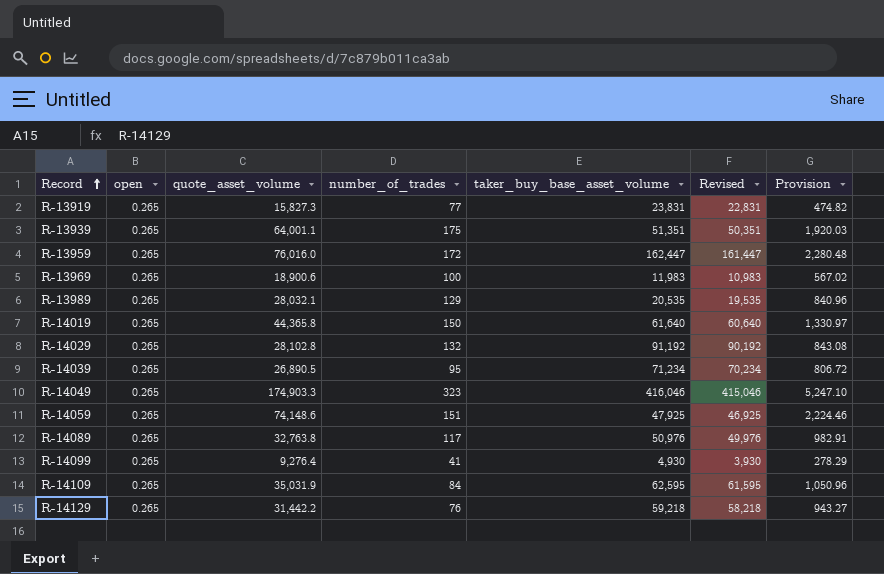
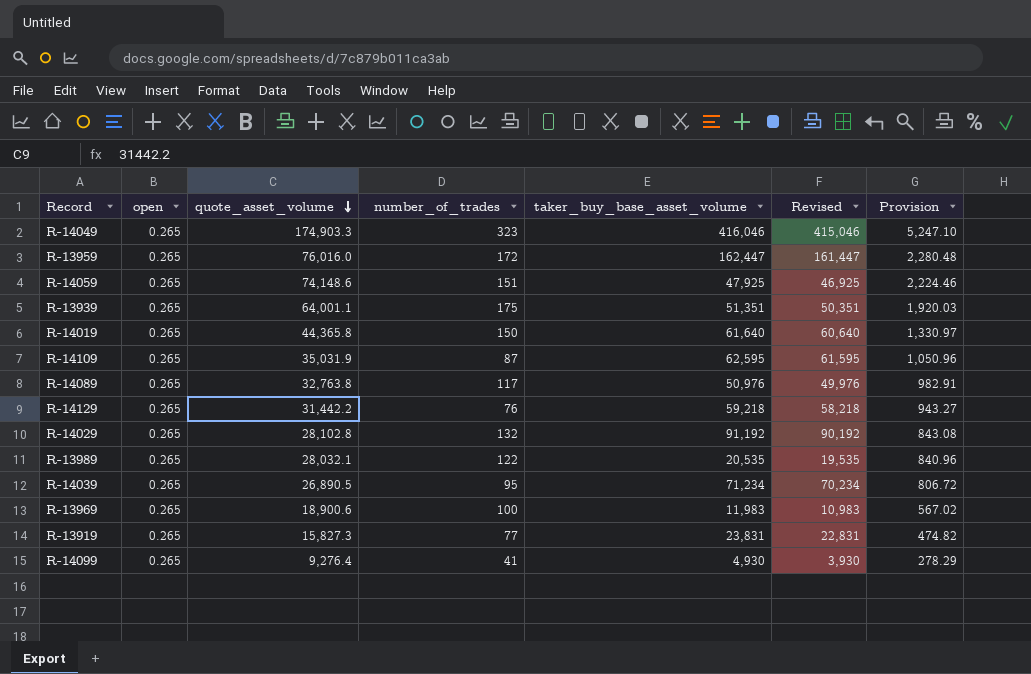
row order: Record ascending -> quote_asset_volume descending
R-14109 | number_of_trades: 84 -> 87
R-13989 | number_of_trades: 129 -> 122

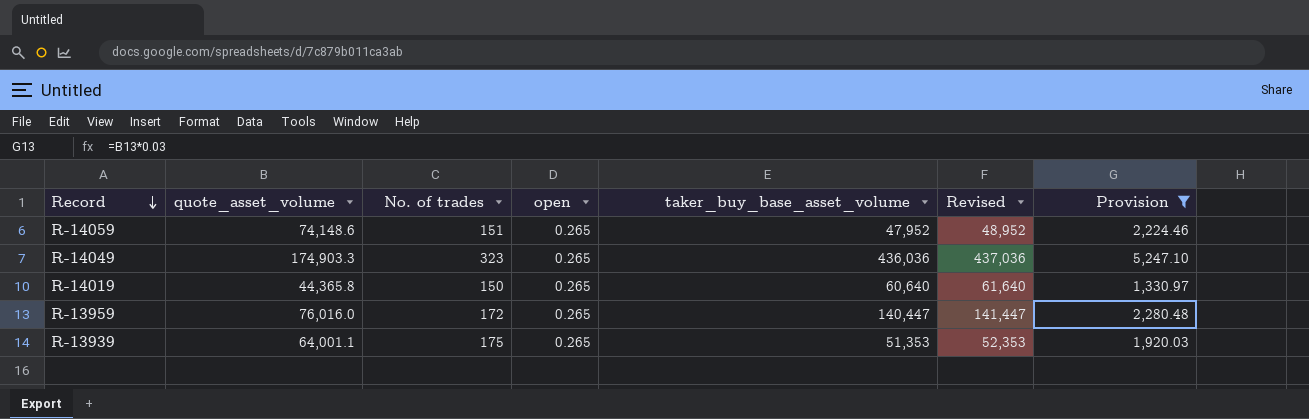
filter: none -> Provision >= 1,330.97
row order: quote_asset_volume descending -> Record descending
column name: number_of_trades -> No. of trades
column open | position: 2 -> 4
column Revised | formula: [taker_buy_base_asset_volume] - 1000 -> [taker_buy_base_asset_volume] + 1000
R-14059 | taker_buy_base_asset_volume: 47,925 -> 47,952
R-14049 | taker_buy_base_asset_volume: 416,046 -> 436,036
R-14019 | taker_buy_base_asset_volume: 61,640 -> 60,640
R-13959 | taker_buy_base_asset_volume: 162,447 -> 140,447
R-13939 | taker_buy_base_asset_volume: 51,351 -> 51,353

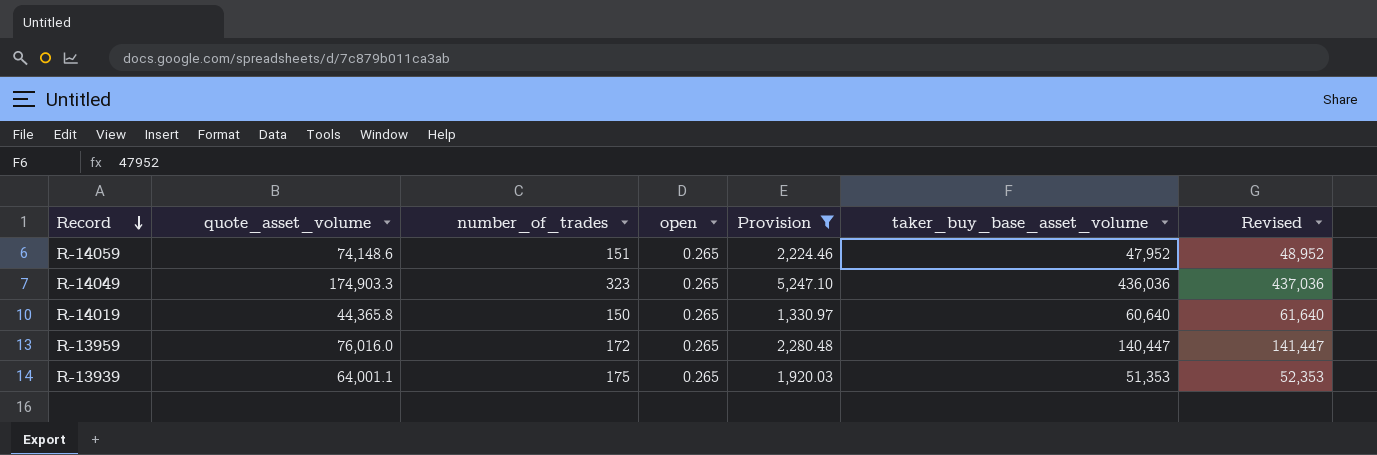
column name: No. of trades -> number_of_trades
column Provision | position: 7 -> 5

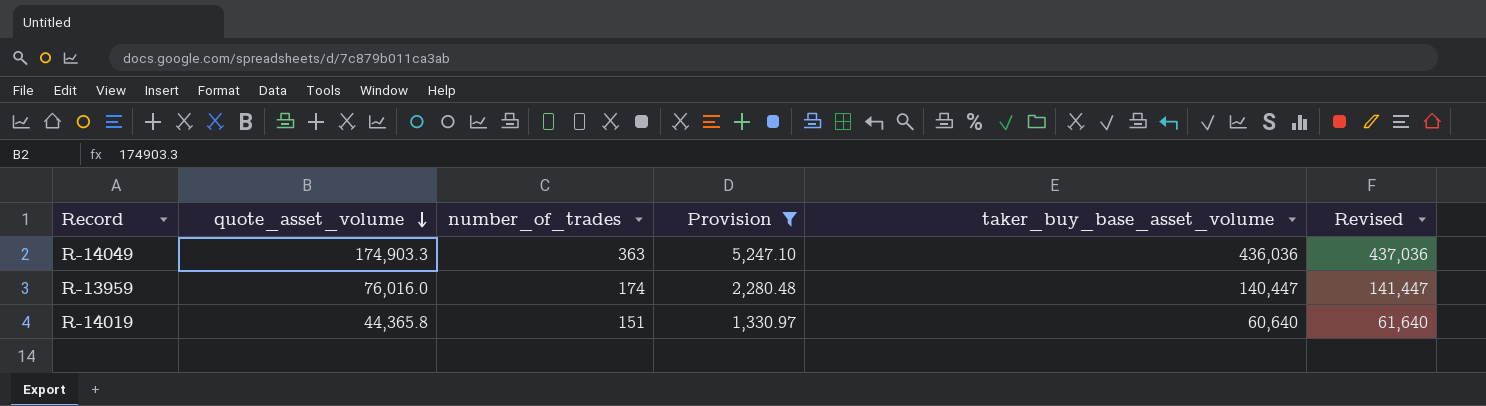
row order: Record descending -> quote_asset_volume descending
column open | position: 4 -> none
row R-14059: 74,148.6 | 151 | 0.265 | 2,224.46 | 47,952 | 48,952 -> none
row R-13939: 64,001.1 | 175 | 0.265 | 1,920.03 | 51,353 | 52,353 -> none
R-14049 | number_of_trades: 323 -> 363
R-13959 | number_of_trades: 172 -> 174
R-14019 | number_of_trades: 150 -> 151

